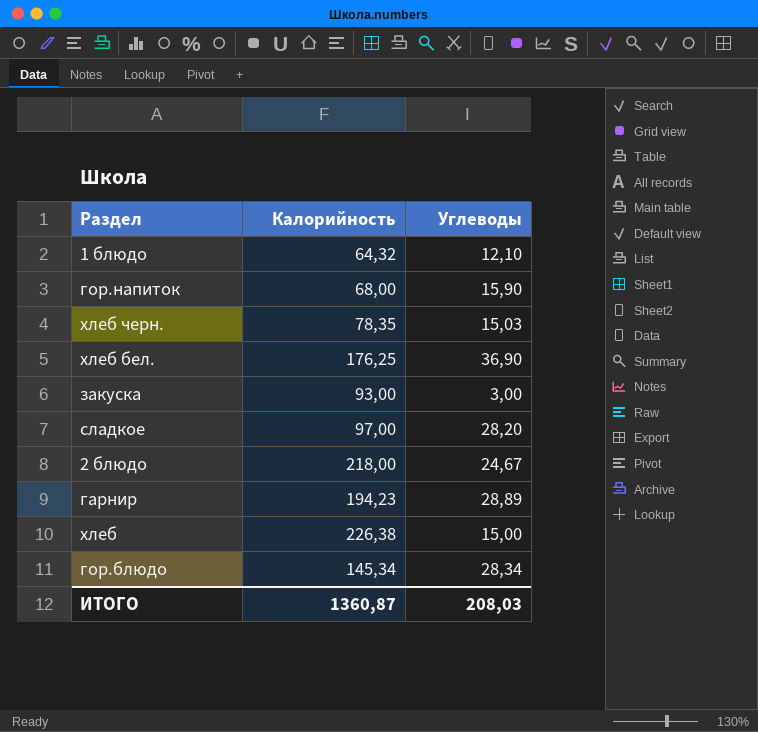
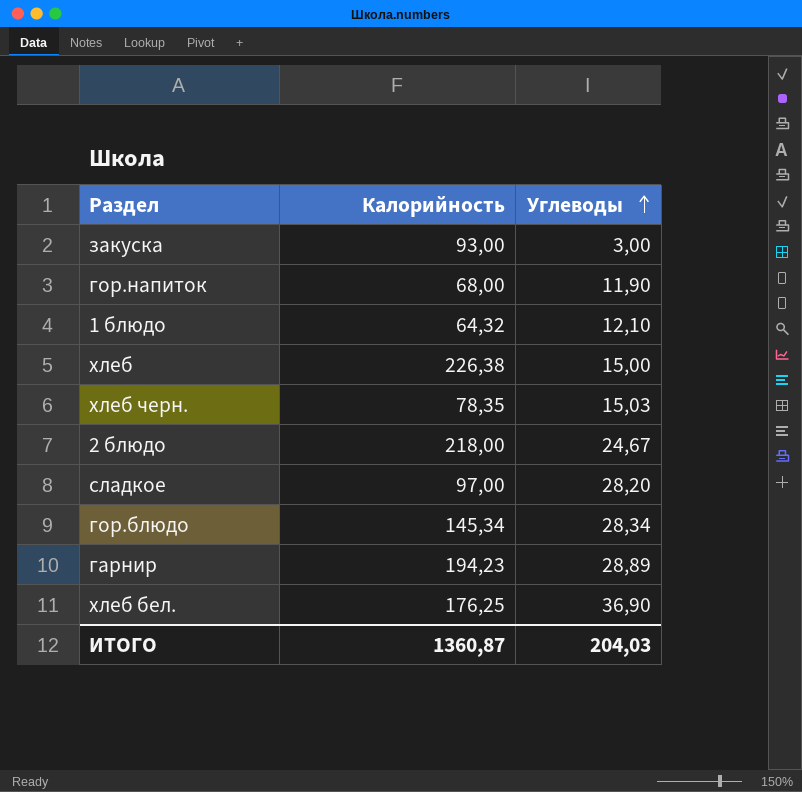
row order: none -> Углеводы ascending
гор.напиток | Углеводы: 15,90 -> 11,90
ИТОГО | Углеводы: 208,03 -> 204,03

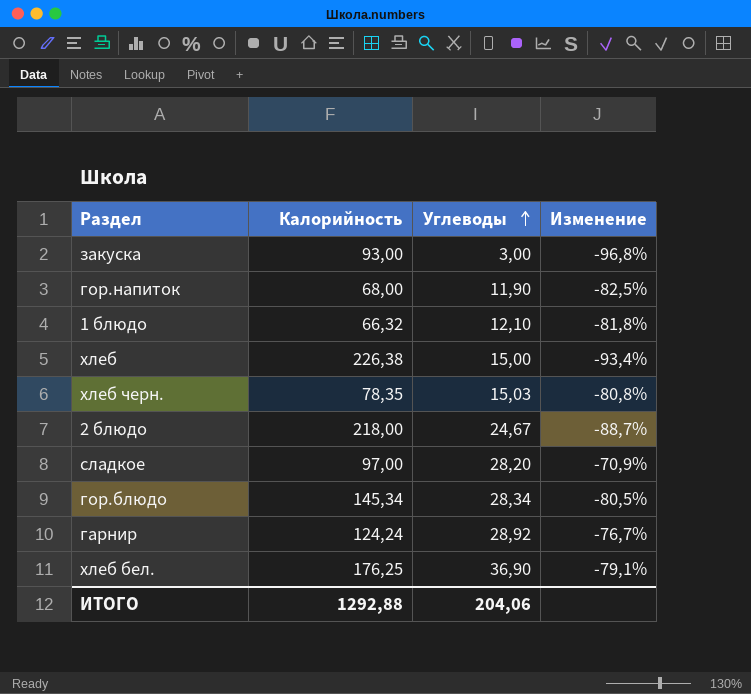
column Изменение | formula: none -> ([Углеводы] - [Калорийность]) / [Калорийность]
1 блюдо | Калорийность: 64,32 -> 66,32
гарнир | Калорийность: 194,23 -> 124,24
гарнир | Углеводы: 28,89 -> 28,92
ИТОГО | Калорийность: 1360,87 -> 1292,88
ИТОГО | Углеводы: 204,03 -> 204,06

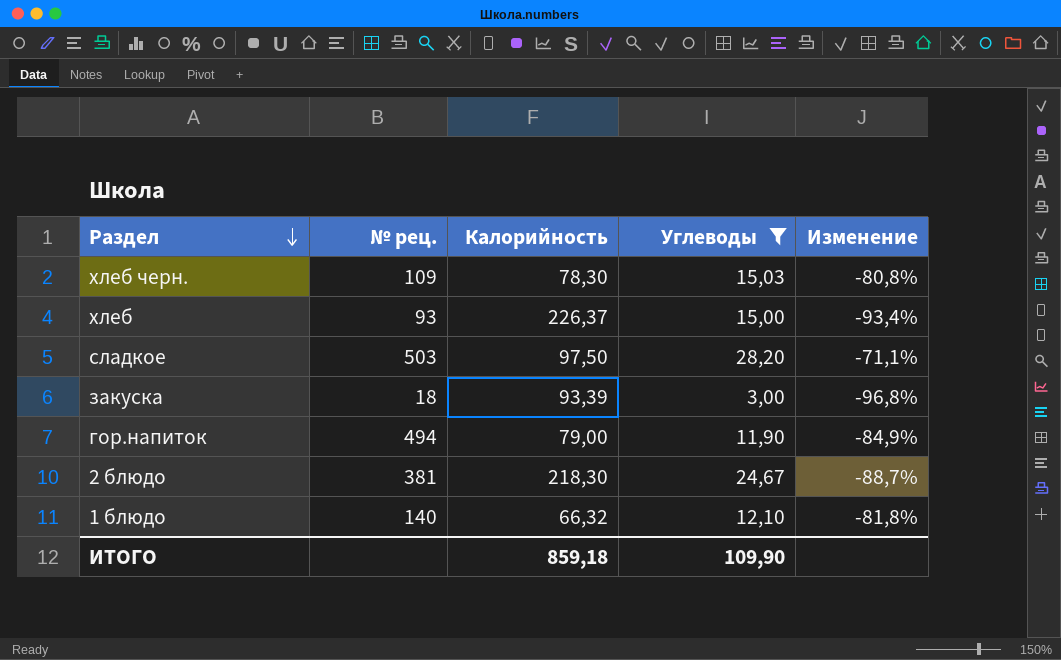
filter: none -> Углеводы <= 28,20
row order: Углеводы ascending -> Раздел descending
column № рец. | position: none -> 2
хлеб черн. | Калорийность: 78,35 -> 78,30
хлеб | Калорийность: 226,38 -> 226,37
сладкое | Калорийность: 97,00 -> 97,50
сладкое | Изменение: -70,9% -> -71,1%
закуска | Калорийность: 93,00 -> 93,39
гор.напиток | Калорийность: 68,00 -> 79,00
гор.напиток | Изменение: -82,5% -> -84,9%
2 блюдо | Калорийность: 218,00 -> 218,30
ИТОГО | Калорийность: 1292,88 -> 859,18
ИТОГО | Углеводы: 204,06 -> 109,90

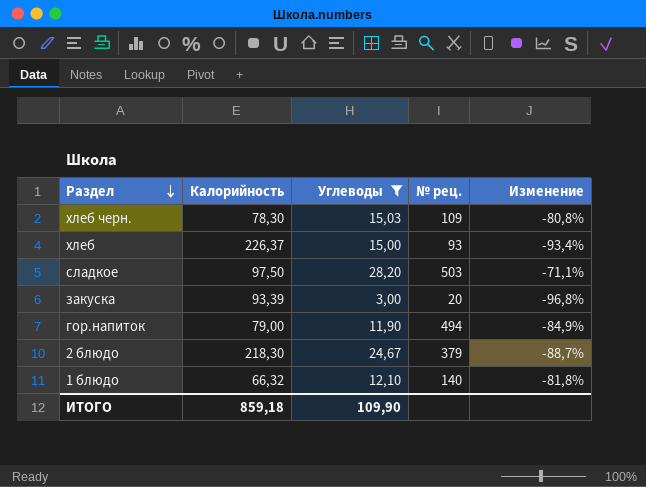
column № рец. | position: 2 -> 4
закуска | № рец.: 18 -> 20
2 блюдо | № рец.: 381 -> 379

